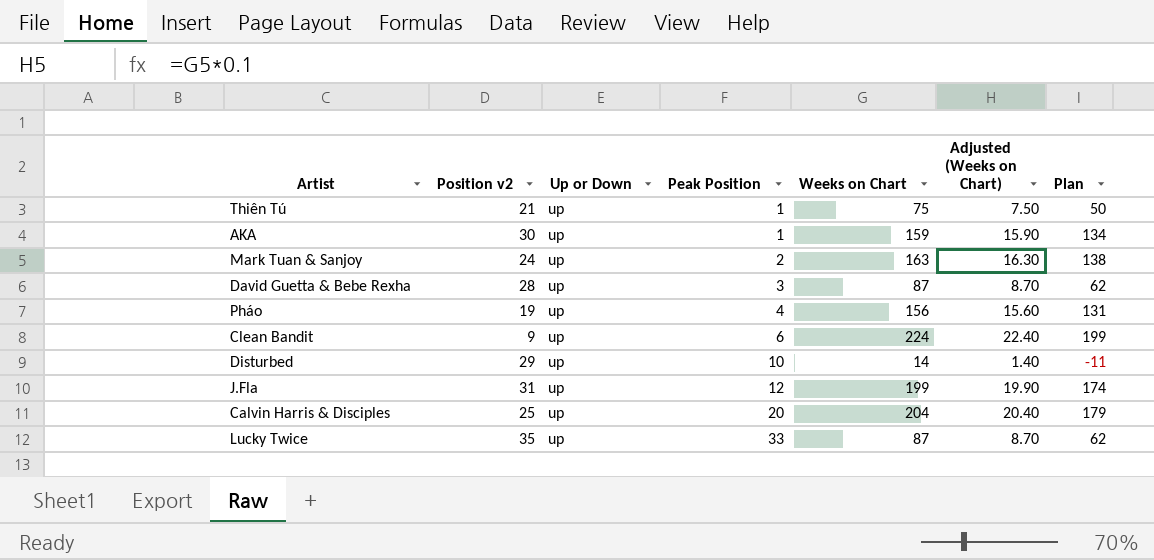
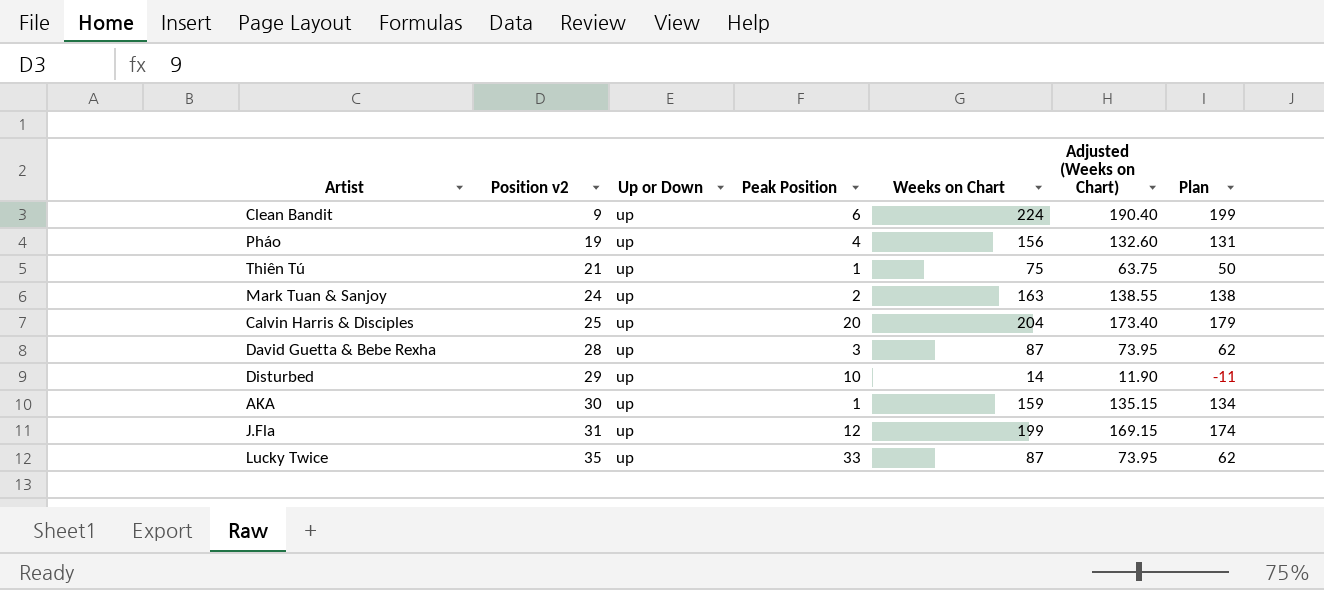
row order: Peak Position ascending -> Position v2 ascending
column Adjusted (Weeks on Chart) | formula: [Weeks on Chart] * 0.1 -> [Weeks on Chart] * 0.85

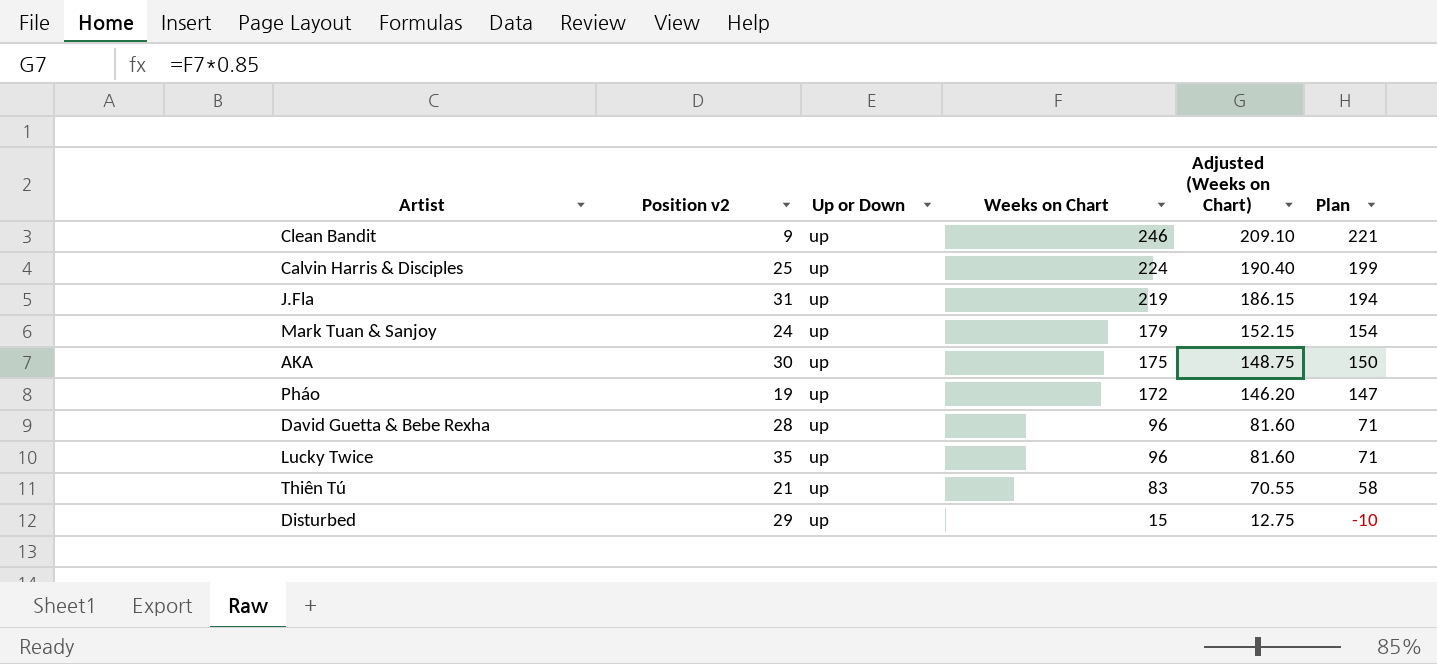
row order: Position v2 ascending -> Weeks on Chart descending
column Peak Position | position: 4 -> none
Clean Bandit | Weeks on Chart: 224 -> 246
Clean Bandit | Adjusted (Weeks on Chart): 190.40 -> 209.10
Clean Bandit | Plan: 199 -> 221
Calvin Harris & Disciples | Weeks on Chart: 204 -> 224
Calvin Harris & Disciples | Adjusted (Weeks on Chart): 173.40 -> 190.40
Calvin Harris & Disciples | Plan: 179 -> 199
J.Fla | Weeks on Chart: 199 -> 219
J.Fla | Adjusted (Weeks on Chart): 169.15 -> 186.15
J.Fla | Plan: 174 -> 194
Mark Tuan & Sanjoy | Weeks on Chart: 163 -> 179
Mark Tuan & Sanjoy | Adjusted (Weeks on Chart): 138.55 -> 152.15
Mark Tuan & Sanjoy | Plan: 138 -> 154
AKA | Weeks on Chart: 159 -> 175
AKA | Adjusted (Weeks on Chart): 135.15 -> 148.75
AKA | Plan: 134 -> 150
Pháo | Weeks on Chart: 156 -> 172
Pháo | Adjusted (Weeks on Chart): 132.60 -> 146.20
Pháo | Plan: 131 -> 147
David Guetta & Bebe Rexha | Weeks on Chart: 87 -> 96
David Guetta & Bebe Rexha | Adjusted (Weeks on Chart): 73.95 -> 81.60
David Guetta & Bebe Rexha | Plan: 62 -> 71
Lucky Twice | Weeks on Chart: 87 -> 96
Lucky Twice | Adjusted (Weeks on Chart): 73.95 -> 81.60
Lucky Twice | Plan: 62 -> 71
Thiên Tú | Weeks on Chart: 75 -> 83
Thiên Tú | Adjusted (Weeks on Chart): 63.75 -> 70.55
Thiên Tú | Plan: 50 -> 58
Disturbed | Weeks on Chart: 14 -> 15
Disturbed | Adjusted (Weeks on Chart): 11.90 -> 12.75
Disturbed | Plan: -11 -> -10

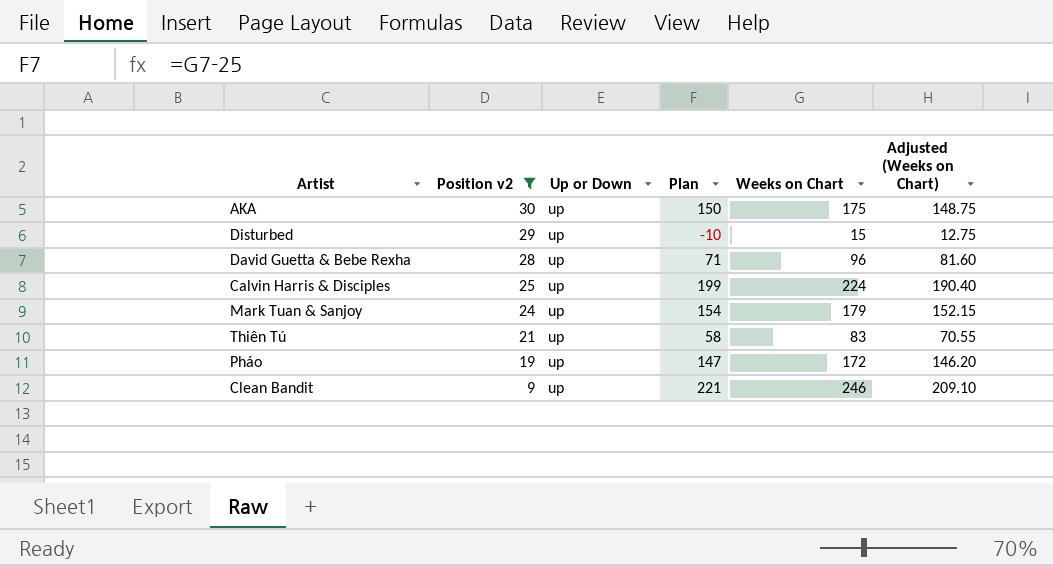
filter: none -> Position v2 <= 30
row order: Weeks on Chart descending -> Position v2 descending
column Plan | position: 6 -> 4

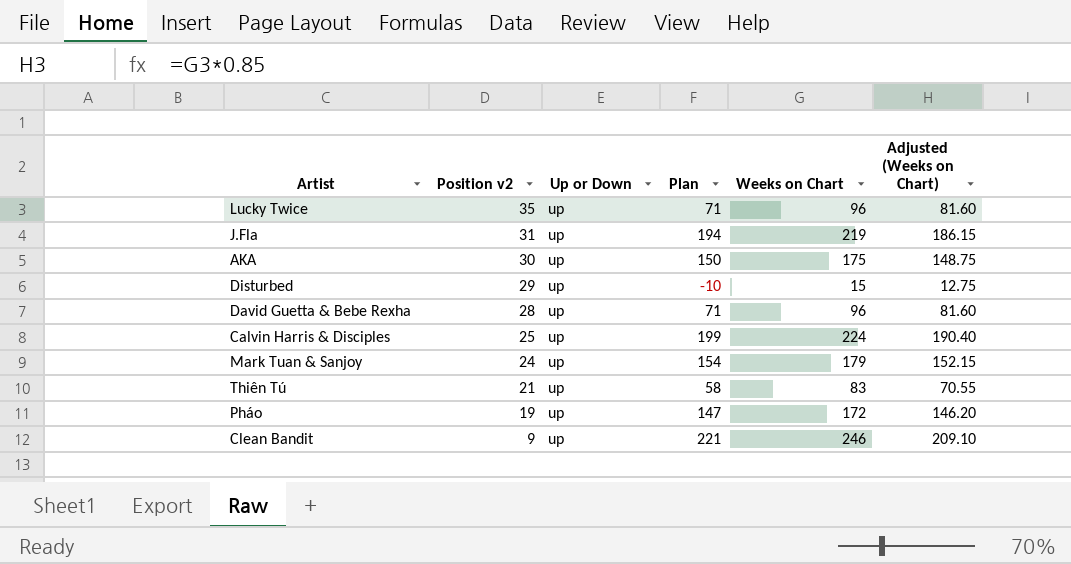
filter: Position v2 <= 30 -> none

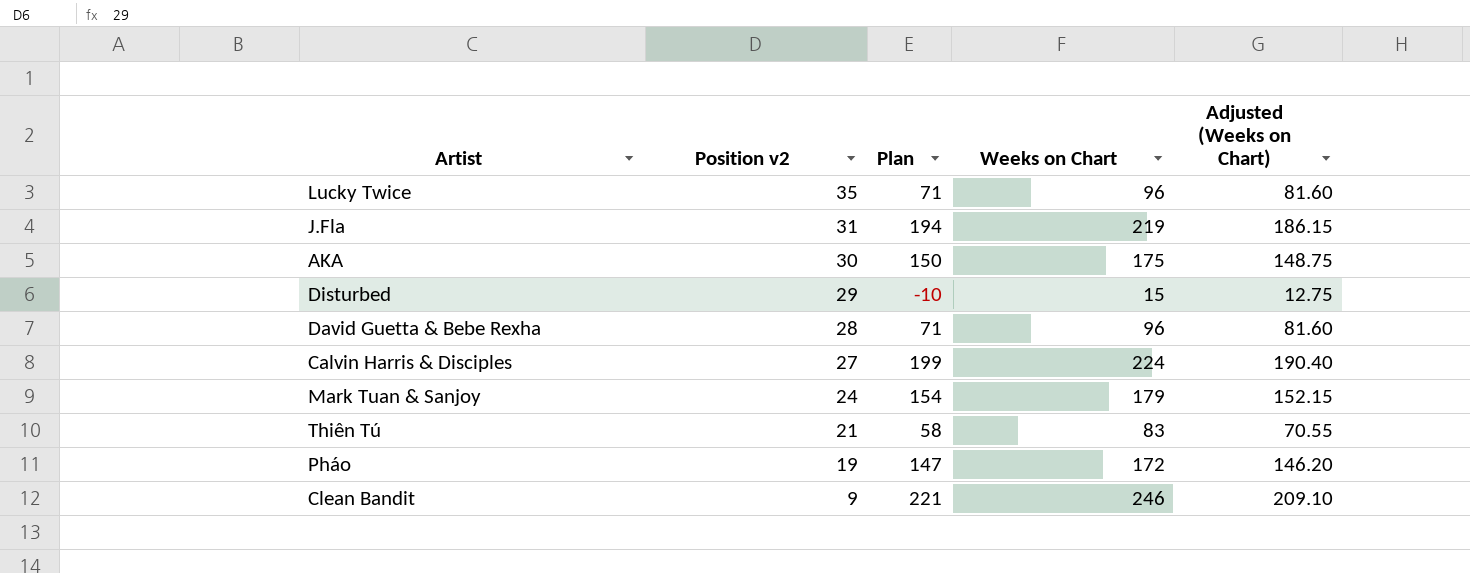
column Up or Down | position: 3 -> none
Calvin Harris & Disciples | Position v2: 25 -> 27

